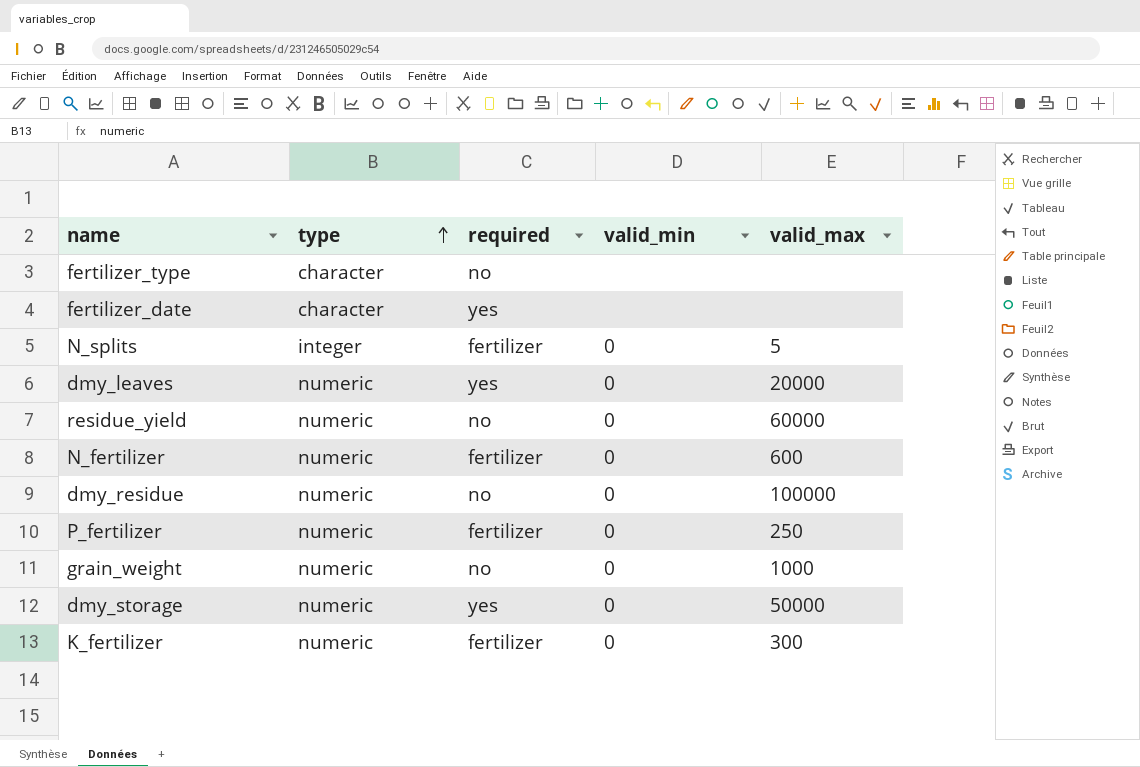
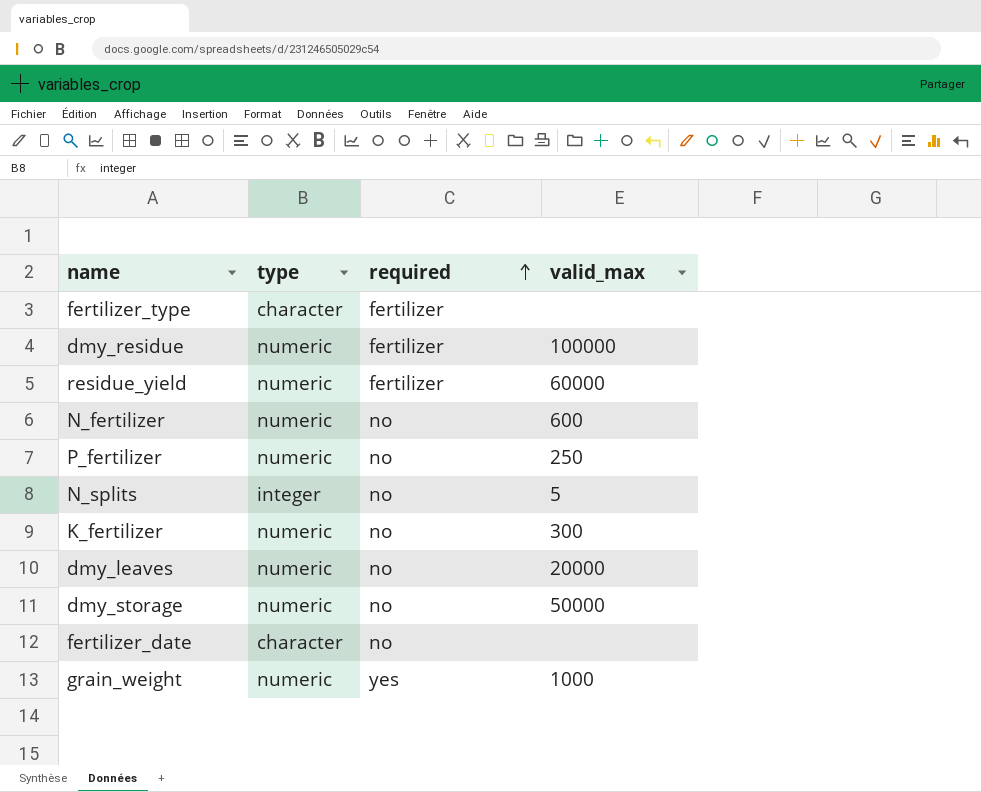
row order: type ascending -> required ascending
column valid_min | position: 4 -> none
fertilizer_type | required: no -> fertilizer
dmy_residue | required: no -> fertilizer
residue_yield | required: no -> fertilizer
N_fertilizer | required: fertilizer -> no
P_fertilizer | required: fertilizer -> no
N_splits | required: fertilizer -> no
K_fertilizer | required: fertilizer -> no
dmy_leaves | required: yes -> no
dmy_storage | required: yes -> no
fertilizer_date | required: yes -> no
grain_weight | required: no -> yes

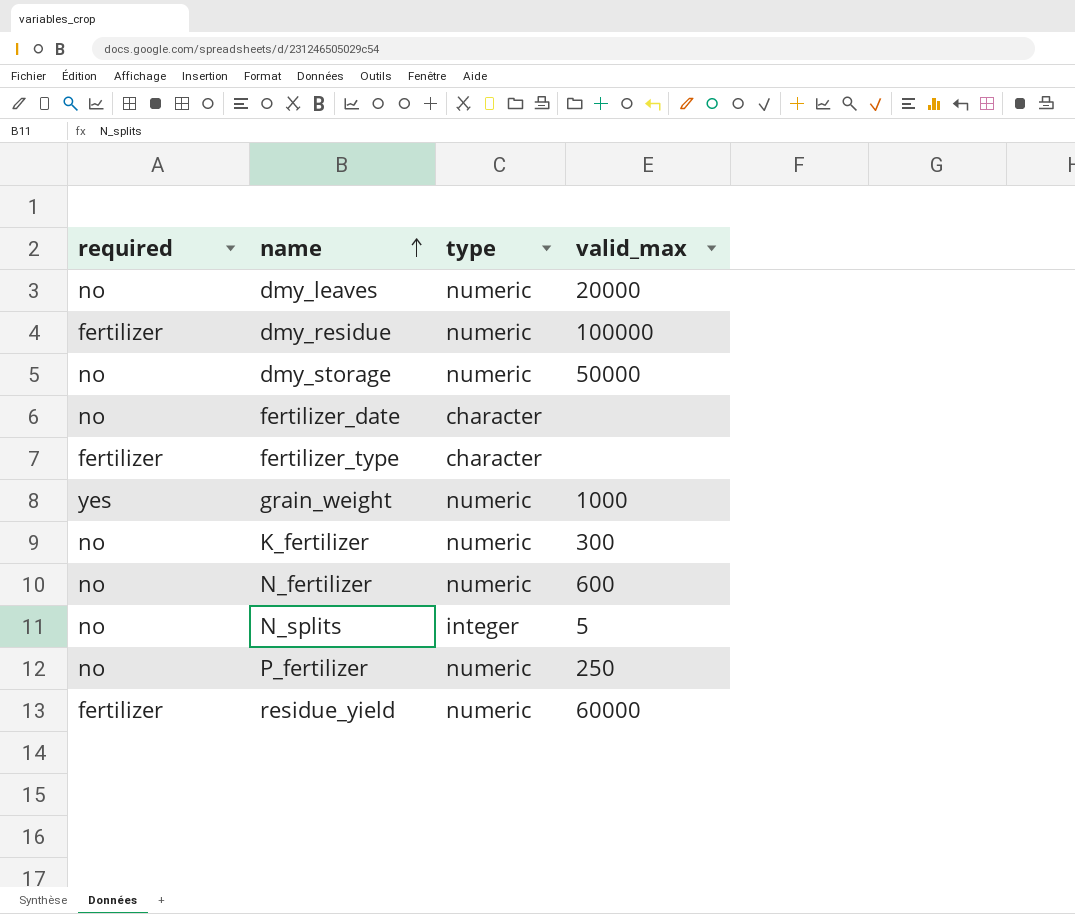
row order: required ascending -> name ascending
column required | position: 3 -> 1

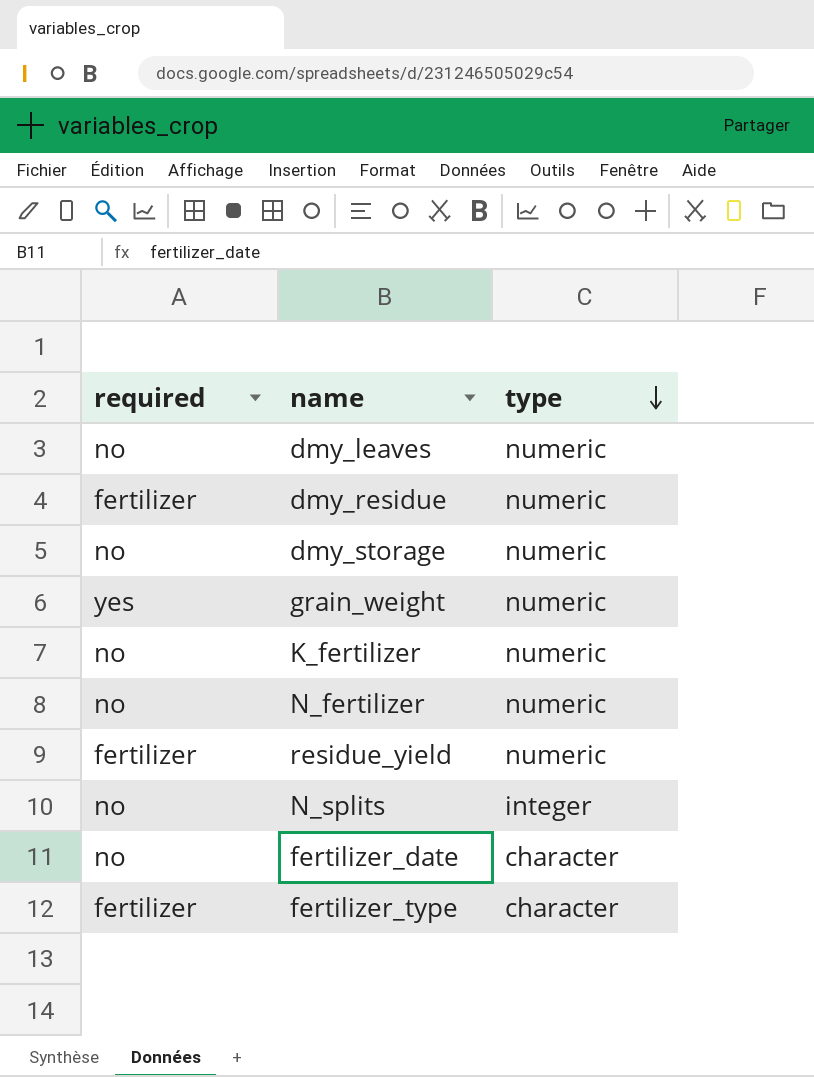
row order: name ascending -> type descending
column valid_max | position: 4 -> none
row P_fertilizer: no | numeric | 250 -> none

